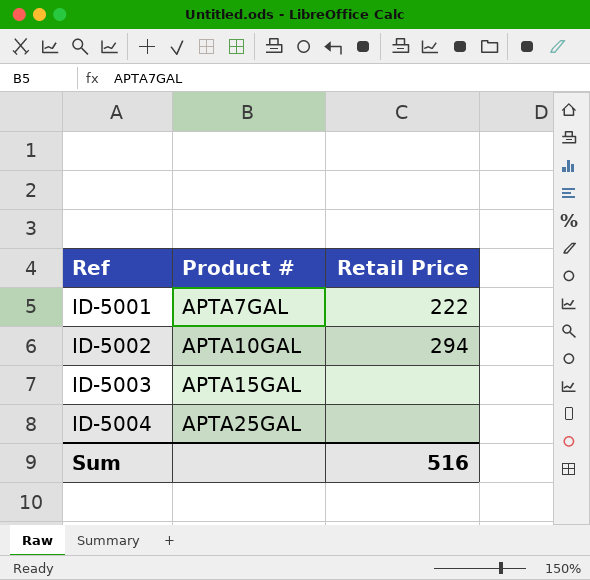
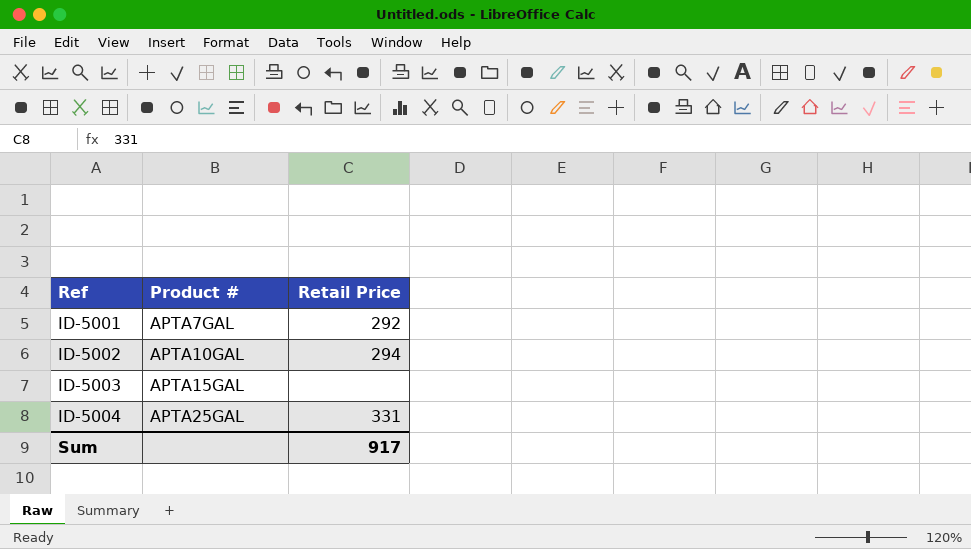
ID-5001 | Retail Price: 222 -> 292
ID-5004 | Retail Price: none -> 331
Sum | Retail Price: 516 -> 917

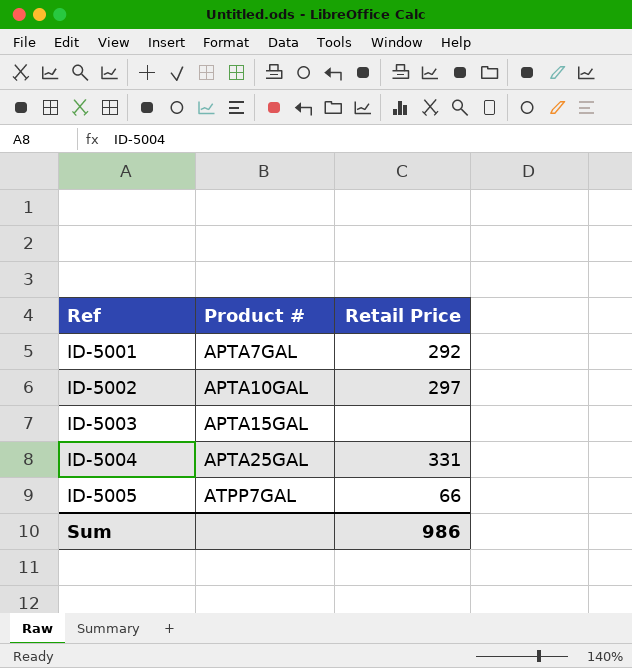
ID-5002 | Retail Price: 294 -> 297
row ID-5005: none -> ATPP7GAL | 66
Sum | Retail Price: 917 -> 986

